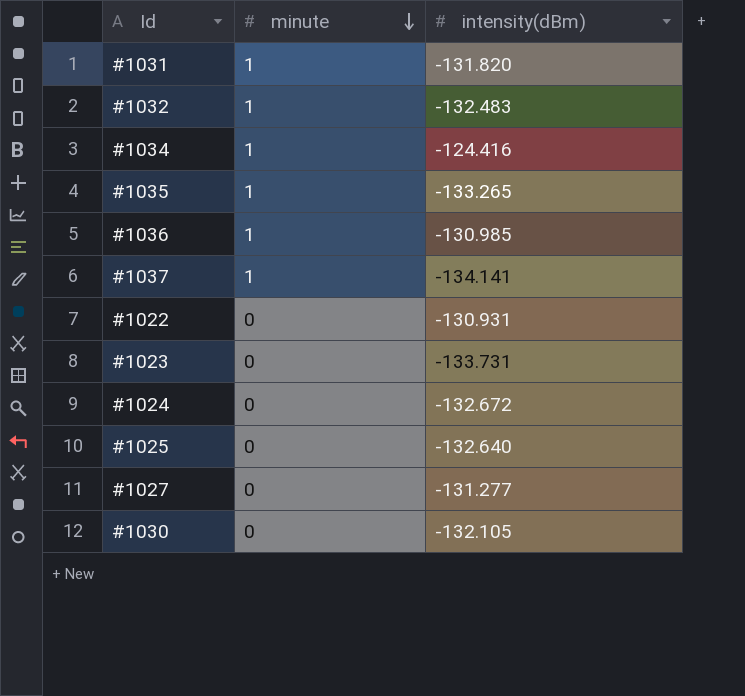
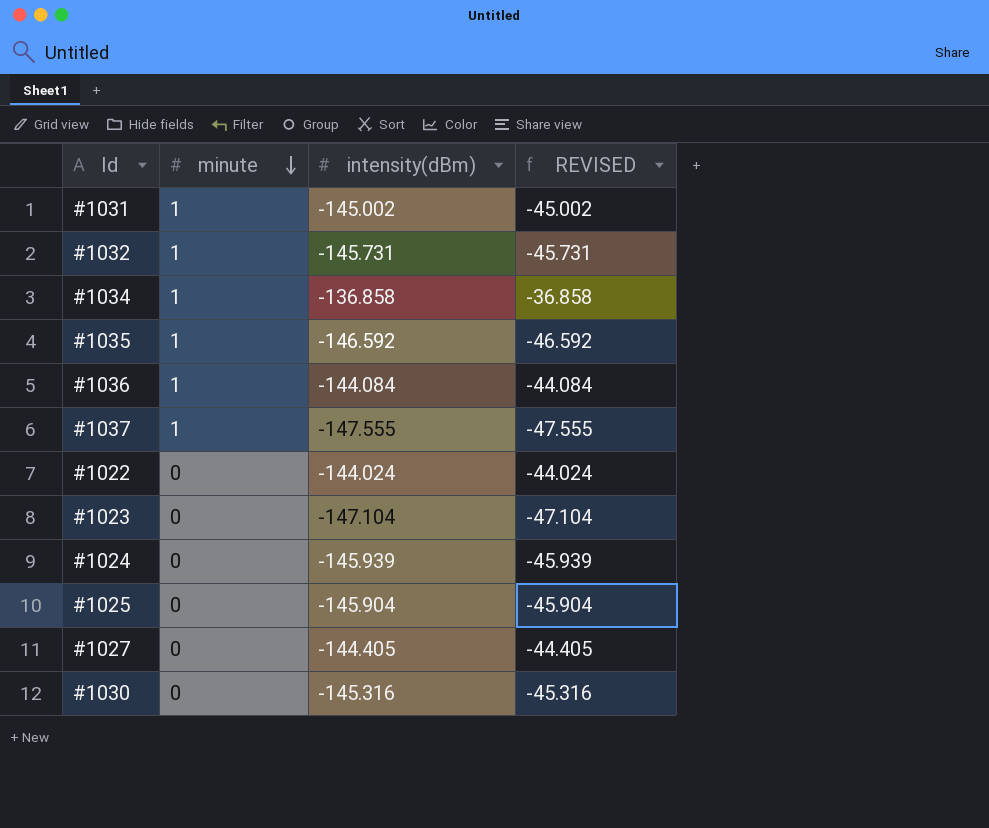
column REVISED | formula: none -> [intensity(dBm)] + 100
#1031 | intensity(dBm): -131.820 -> -145.002
#1032 | intensity(dBm): -132.483 -> -145.731
#1034 | intensity(dBm): -124.416 -> -136.858
#1035 | intensity(dBm): -133.265 -> -146.592
#1036 | intensity(dBm): -130.985 -> -144.084
#1037 | intensity(dBm): -134.141 -> -147.555
#1022 | intensity(dBm): -130.931 -> -144.024
#1023 | intensity(dBm): -133.731 -> -147.104
#1024 | intensity(dBm): -132.672 -> -145.939
#1025 | intensity(dBm): -132.640 -> -145.904
#1027 | intensity(dBm): -131.277 -> -144.405
#1030 | intensity(dBm): -132.105 -> -145.316

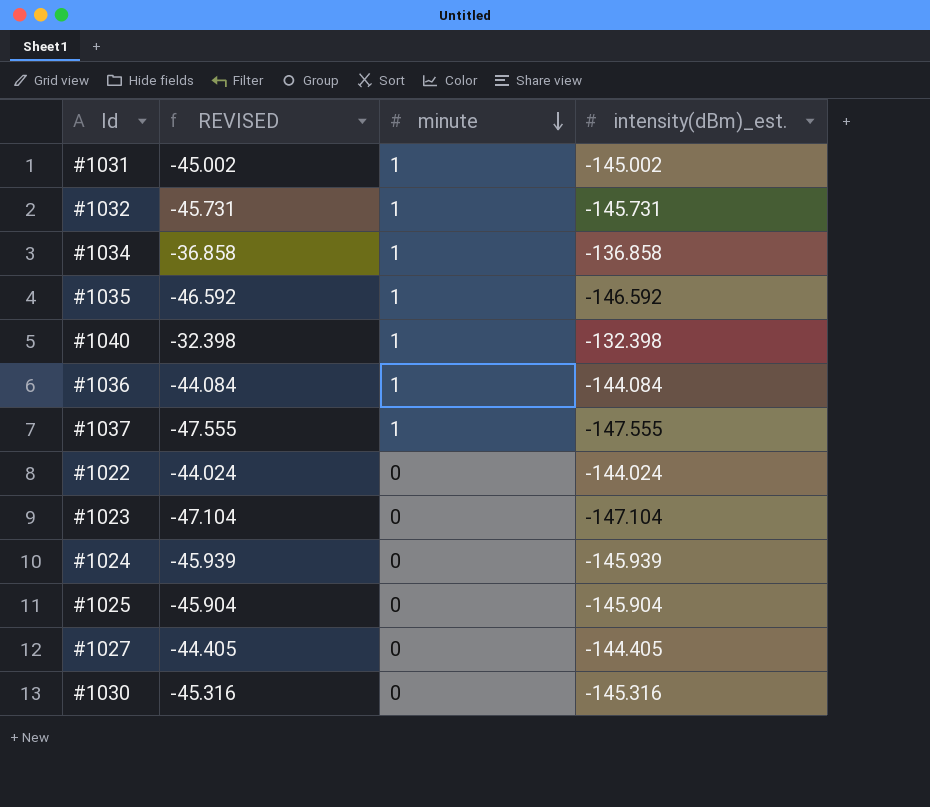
column REVISED | position: 4 -> 2
column name: intensity(dBm) -> intensity(dBm)_est.
row #1040: none -> -32.398 | 1 | -132.398

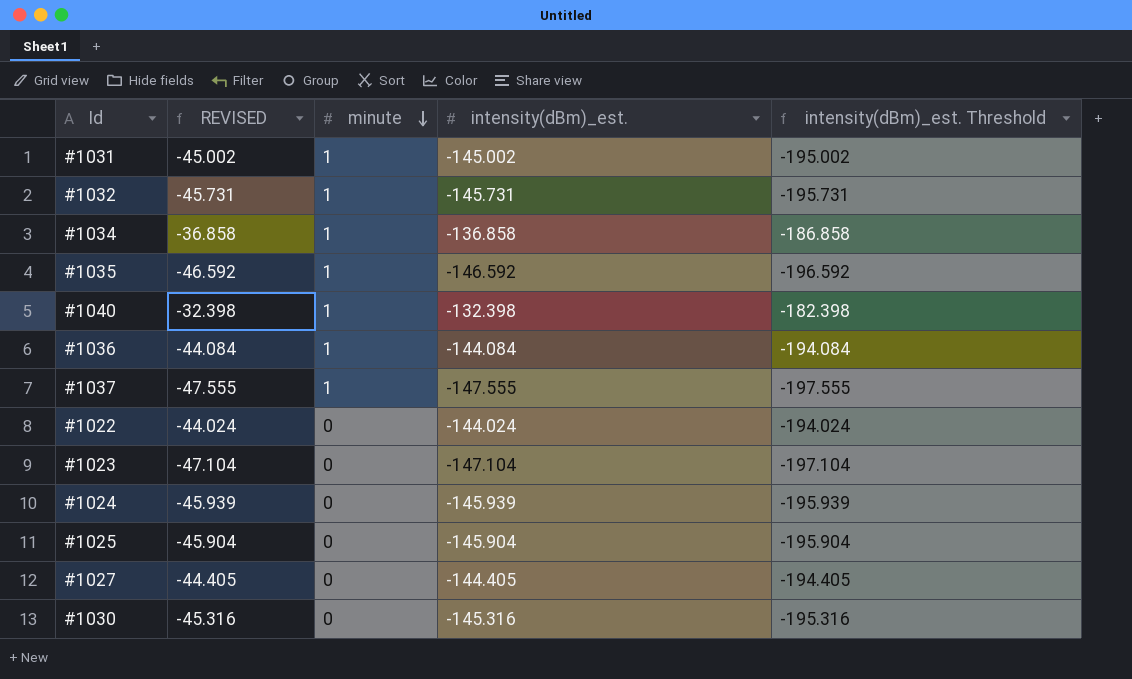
column intensity(dBm)_est. Threshold | formula: none -> [intensity(dBm)_est.] - 50

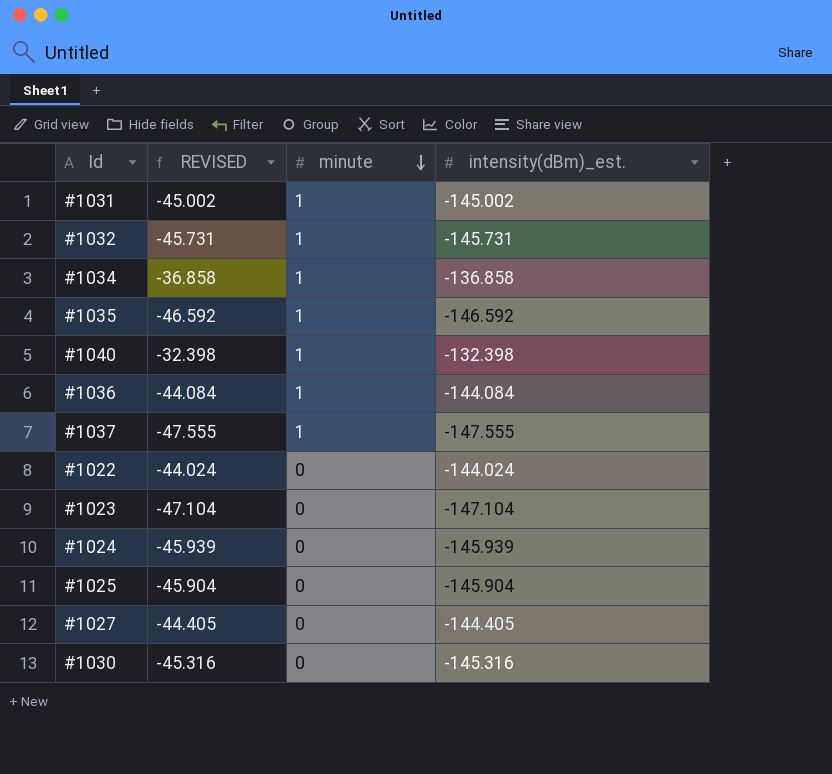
column intensity(dBm)_est. Threshold | formula: [intensity(dBm)_est.] - 50 -> none

